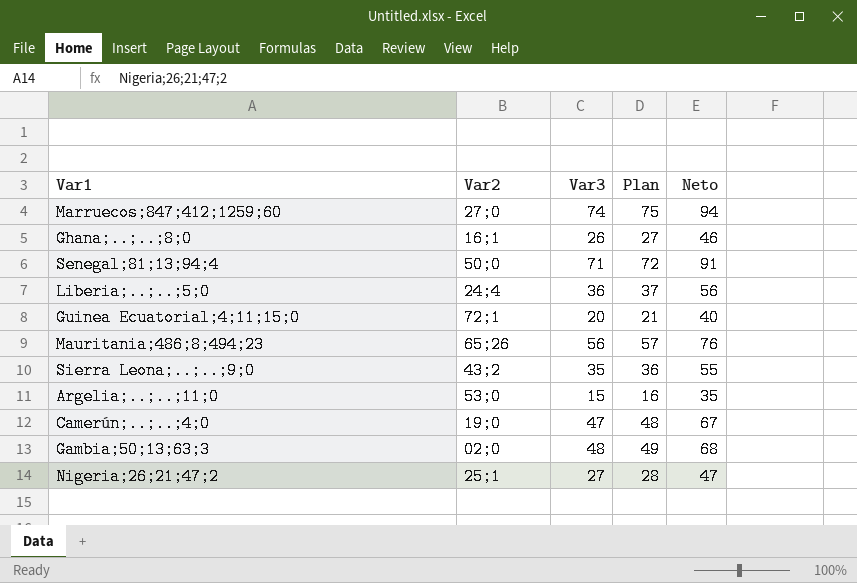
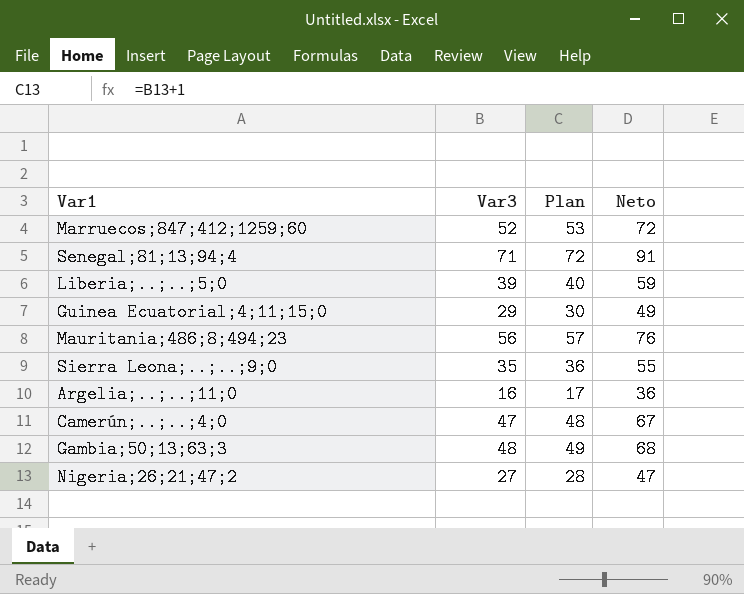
column Var2 | position: 2 -> none
row Ghana;..;..;8;0: 16;1 | 26 | 27 | 46 -> none
Marruecos;847;412;1259;60 | Var3: 74 -> 52
Marruecos;847;412;1259;60 | Plan: 75 -> 53
Marruecos;847;412;1259;60 | Neto: 94 -> 72
Liberia;..;..;5;0 | Var3: 36 -> 39
Liberia;..;..;5;0 | Plan: 37 -> 40
Liberia;..;..;5;0 | Neto: 56 -> 59
Guinea Ecuatorial;4;11;15;0 | Var3: 20 -> 29
Guinea Ecuatorial;4;11;15;0 | Plan: 21 -> 30
Guinea Ecuatorial;4;11;15;0 | Neto: 40 -> 49
Argelia;..;..;11;0 | Var3: 15 -> 16
Argelia;..;..;11;0 | Plan: 16 -> 17
Argelia;..;..;11;0 | Neto: 35 -> 36

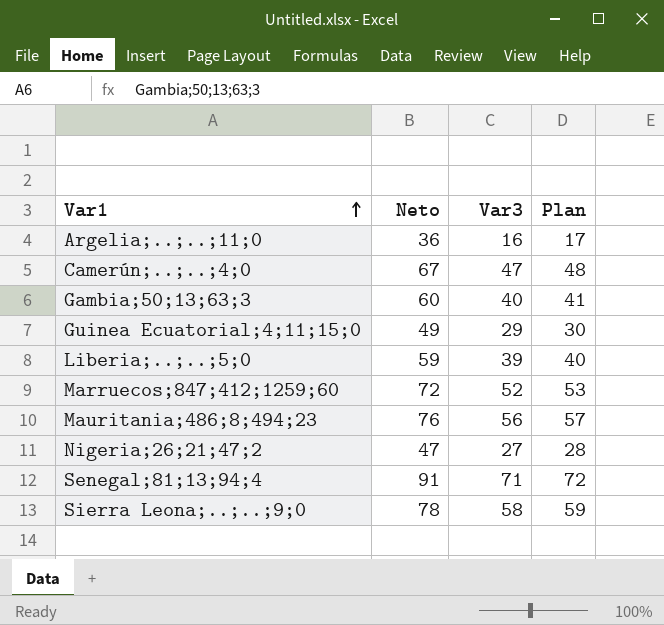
row order: none -> Var1 ascending
column Neto | position: 4 -> 2
Gambia;50;13;63;3 | Neto: 68 -> 60
Gambia;50;13;63;3 | Var3: 48 -> 40
Gambia;50;13;63;3 | Plan: 49 -> 41
Sierra Leona;..;..;9;0 | Neto: 55 -> 78
Sierra Leona;..;..;9;0 | Var3: 35 -> 58
Sierra Leona;..;..;9;0 | Plan: 36 -> 59

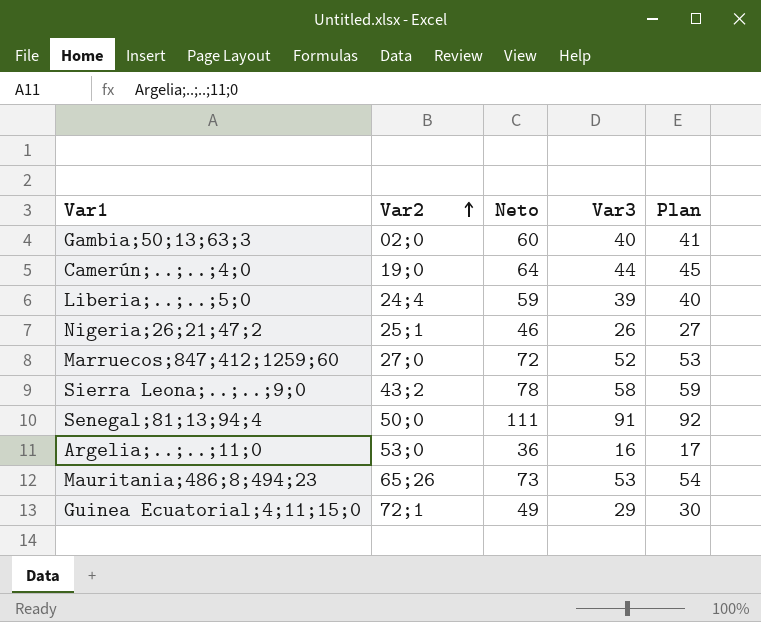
row order: Var1 ascending -> Var2 ascending
column Var2 | position: none -> 2
Camerún;..;..;4;0 | Neto: 67 -> 64
Camerún;..;..;4;0 | Var3: 47 -> 44
Camerún;..;..;4;0 | Plan: 48 -> 45
Nigeria;26;21;47;2 | Neto: 47 -> 46
Nigeria;26;21;47;2 | Var3: 27 -> 26
Nigeria;26;21;47;2 | Plan: 28 -> 27
Senegal;81;13;94;4 | Neto: 91 -> 111
Senegal;81;13;94;4 | Var3: 71 -> 91
Senegal;81;13;94;4 | Plan: 72 -> 92
Mauritania;486;8;494;23 | Neto: 76 -> 73
Mauritania;486;8;494;23 | Var3: 56 -> 53
Mauritania;486;8;494;23 | Plan: 57 -> 54

